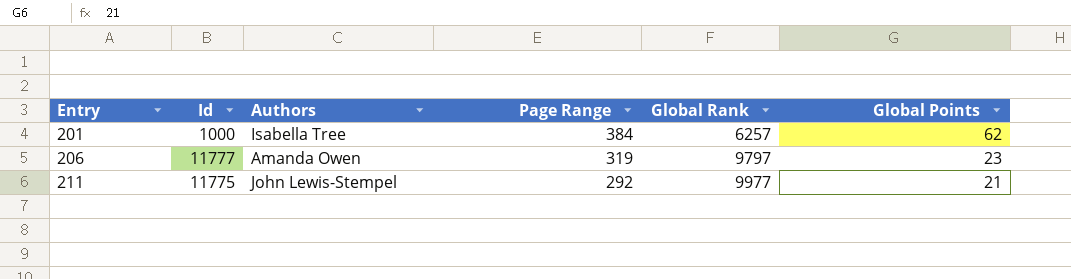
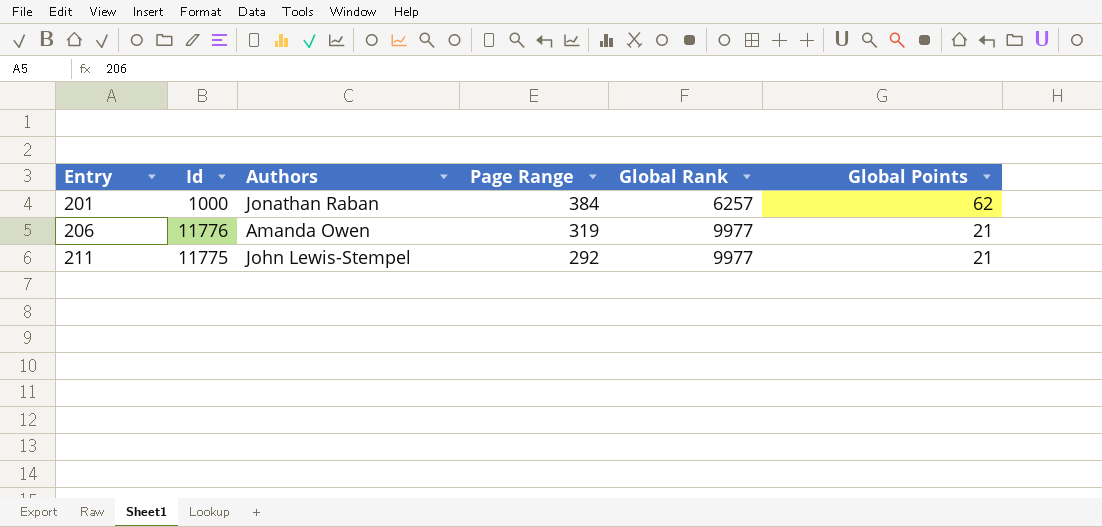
201 | Authors: Isabella Tree -> Jonathan Raban
206 | Id: 11777 -> 11776
206 | Global Rank: 9797 -> 9977
206 | Global Points: 23 -> 21

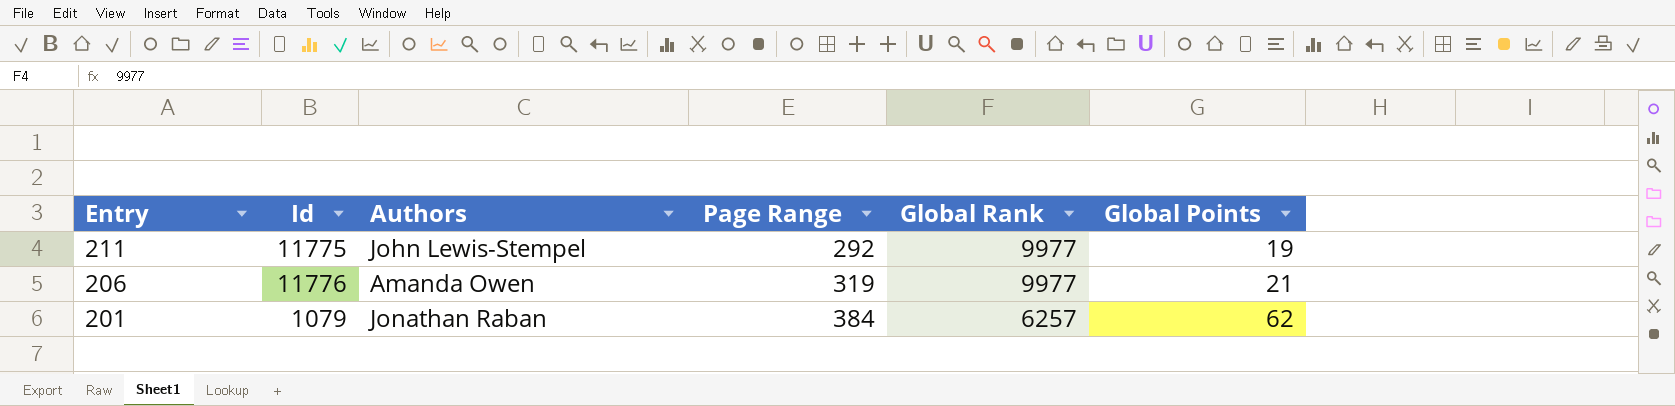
row order: Entry ascending -> Entry descending
211 | Global Points: 21 -> 19
201 | Id: 1000 -> 1079

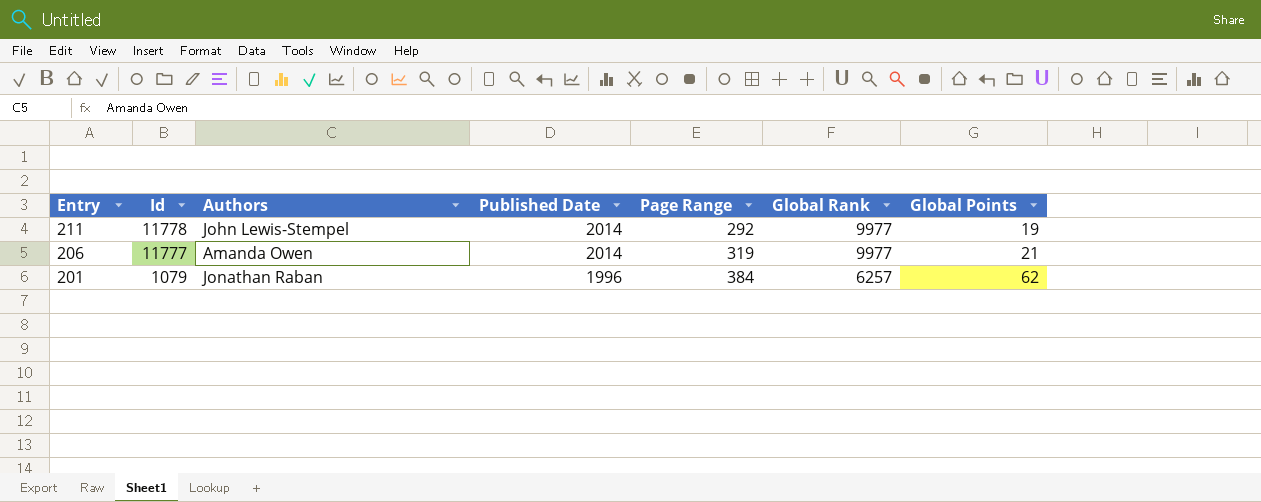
column Published Date | position: none -> 4
211 | Id: 11775 -> 11778
206 | Id: 11776 -> 11777

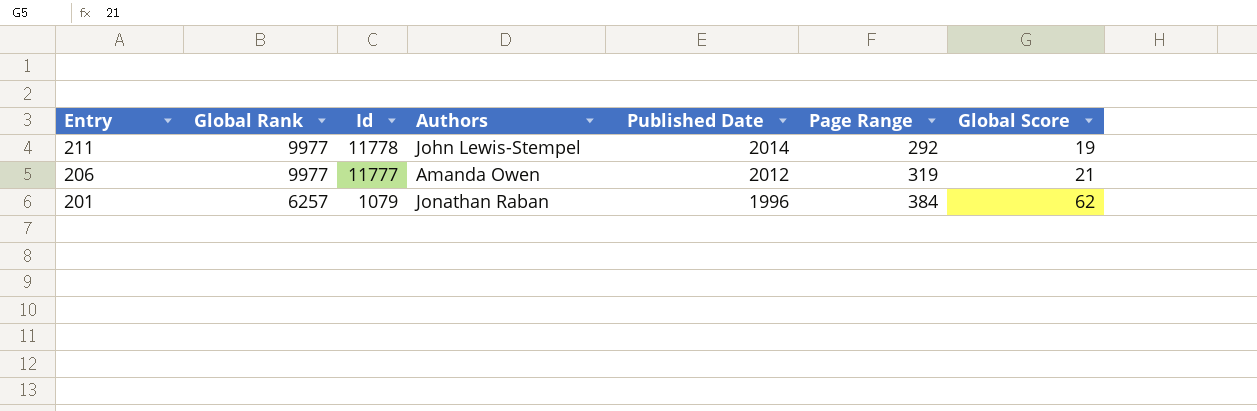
column Global Rank | position: 6 -> 2
column name: Global Points -> Global Score
206 | Published Date: 2014 -> 2012

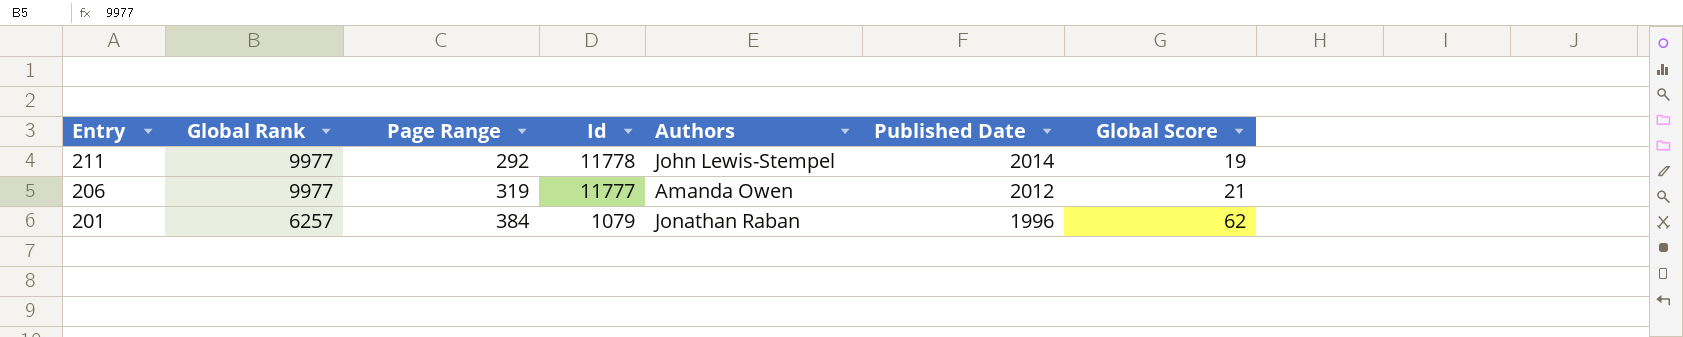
column Page Range | position: 6 -> 3

